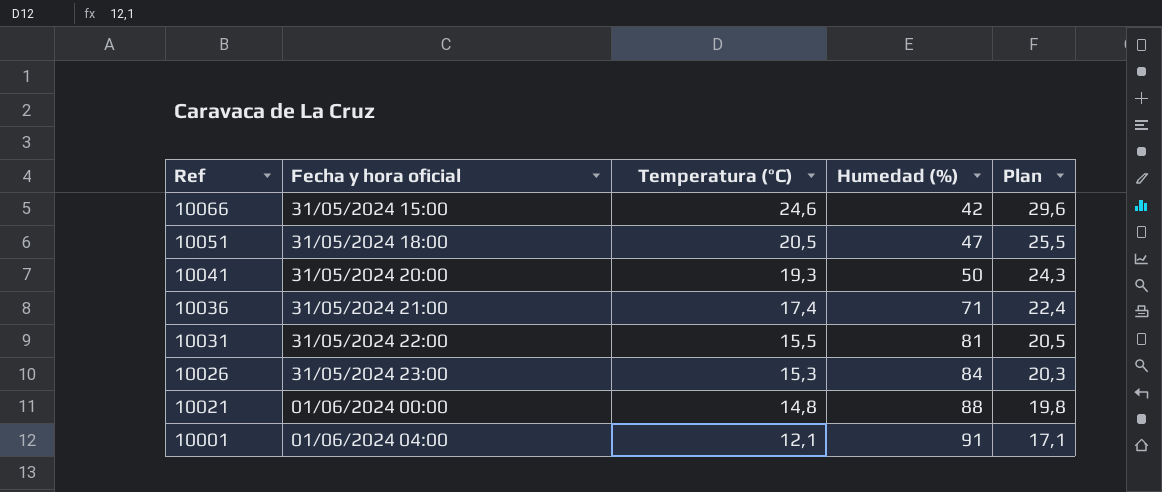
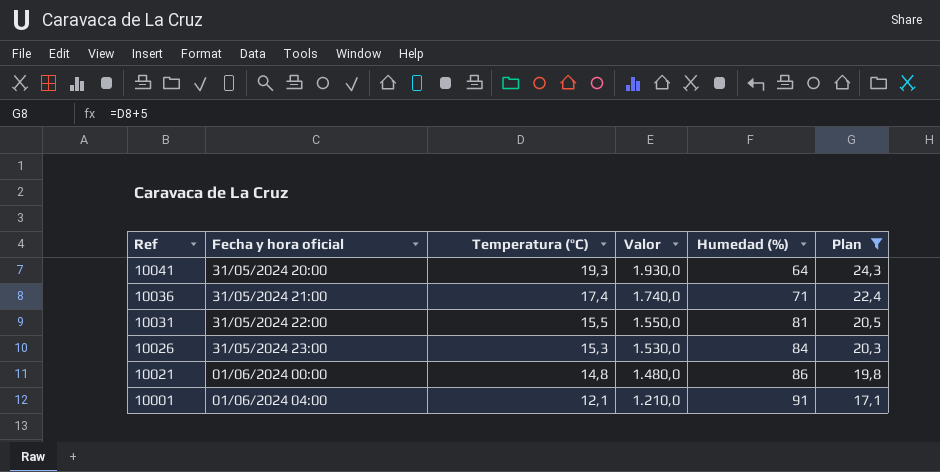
filter: none -> Plan <= 24,3
column Valor | formula: none -> [Temperatura (ºC)] * 100
10041 | Humedad (%): 50 -> 64
10021 | Humedad (%): 88 -> 86

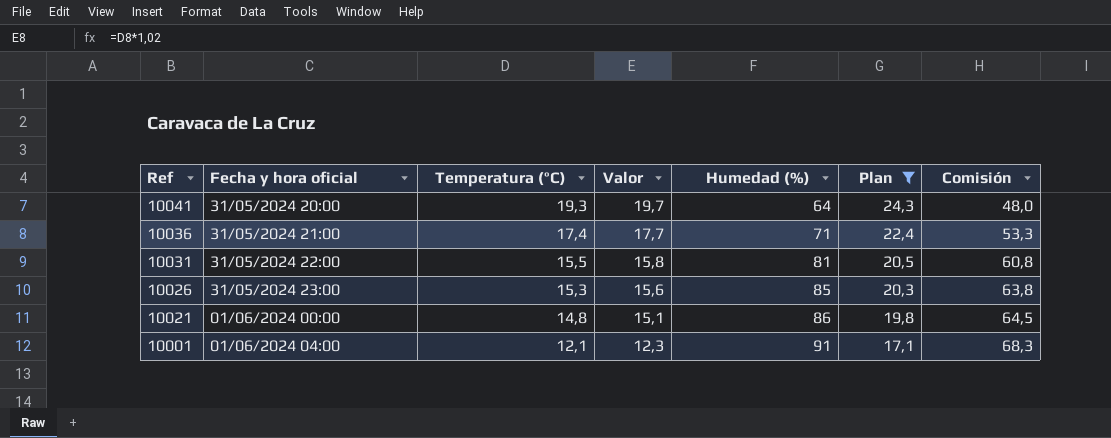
column Valor | formula: [Temperatura (ºC)] * 100 -> [Temperatura (ºC)] * 1,02
column Comisión | formula: none -> [Humedad (%)] * 0,75
10026 | Humedad (%): 84 -> 85

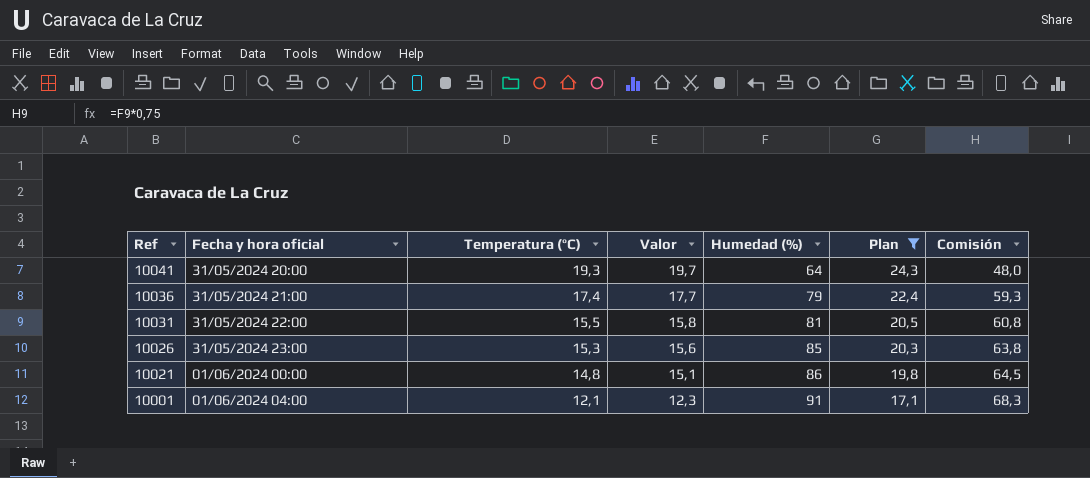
10036 | Humedad (%): 71 -> 79
10036 | Comisión: 53,3 -> 59,3

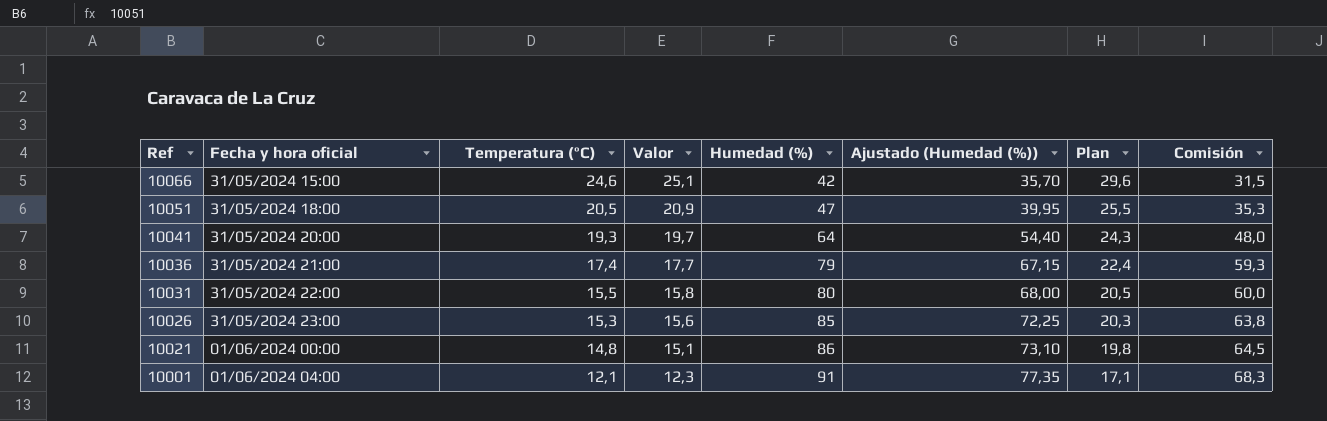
filter: Plan <= 24,3 -> none
column Ajustado (Humedad (%)) | formula: none -> [Humedad (%)] * 0,85
10031 | Humedad (%): 81 -> 80
10031 | Comisión: 60,8 -> 60,0

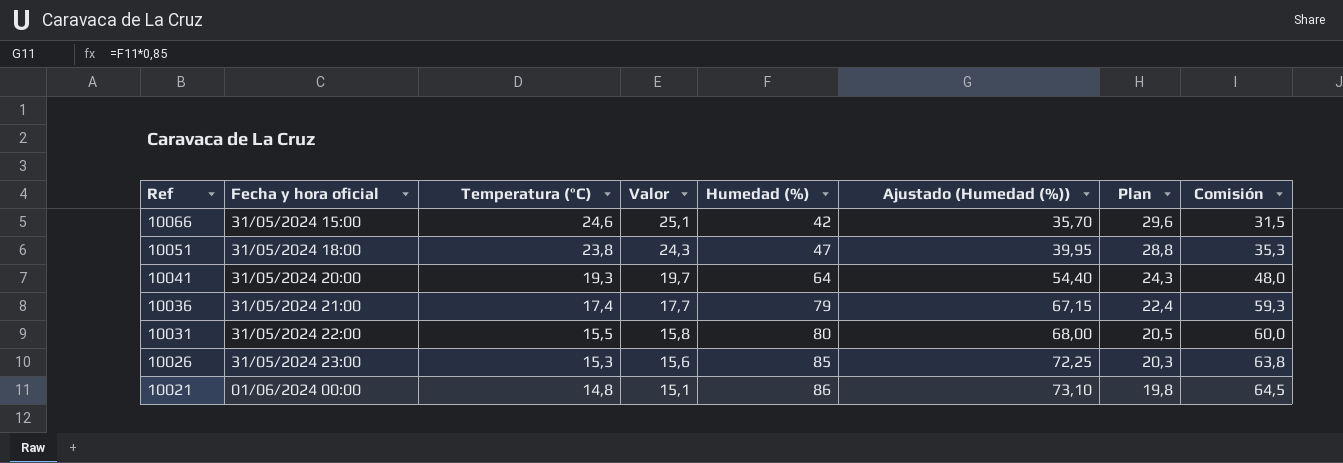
row 10001: 01/06/2024 04:00 | 12,1 | 12,3 | 91 | 77,35 | 17,1 | 68,3 -> none
10051 | Temperatura (ºC): 20,5 -> 23,8
10051 | Valor: 20,9 -> 24,3
10051 | Plan: 25,5 -> 28,8

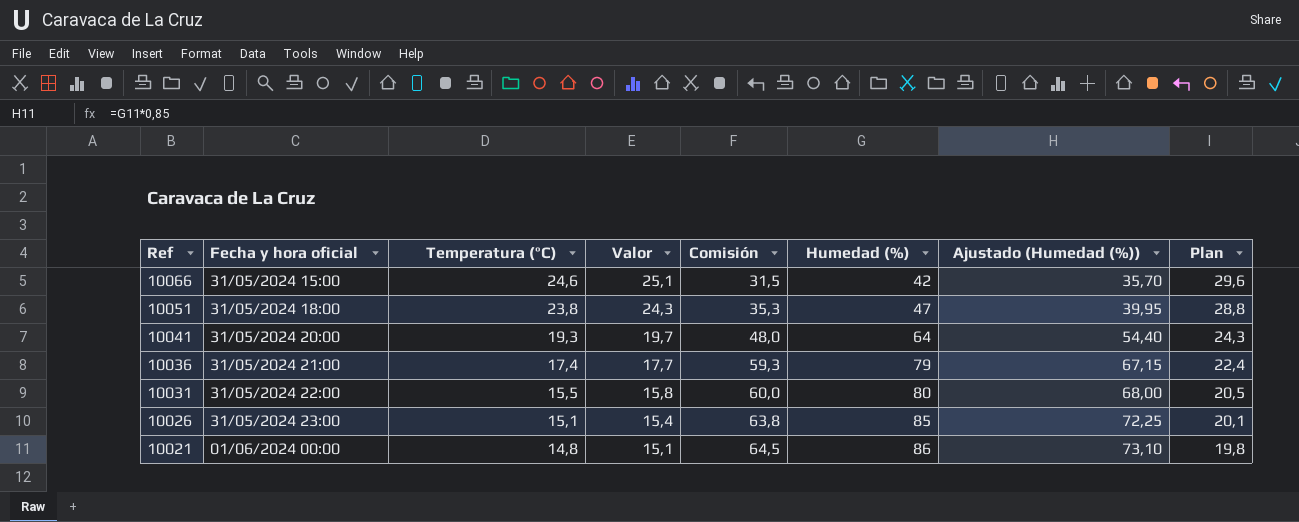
column Comisión | position: 8 -> 5
10026 | Temperatura (ºC): 15,3 -> 15,1
10026 | Valor: 15,6 -> 15,4
10026 | Plan: 20,3 -> 20,1

